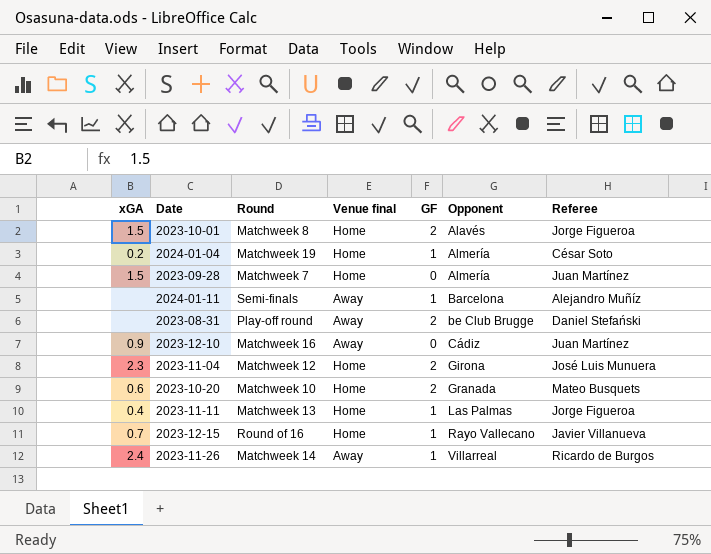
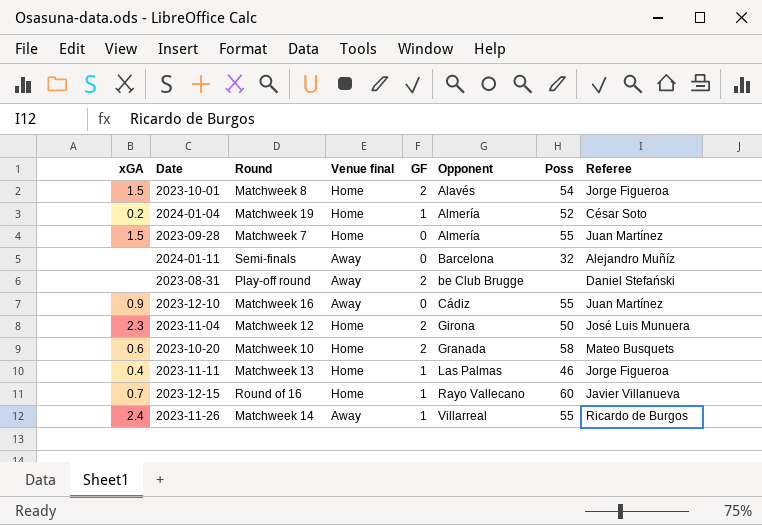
column Poss | position: none -> 7
2024-01-11 | GF: 1 -> 0

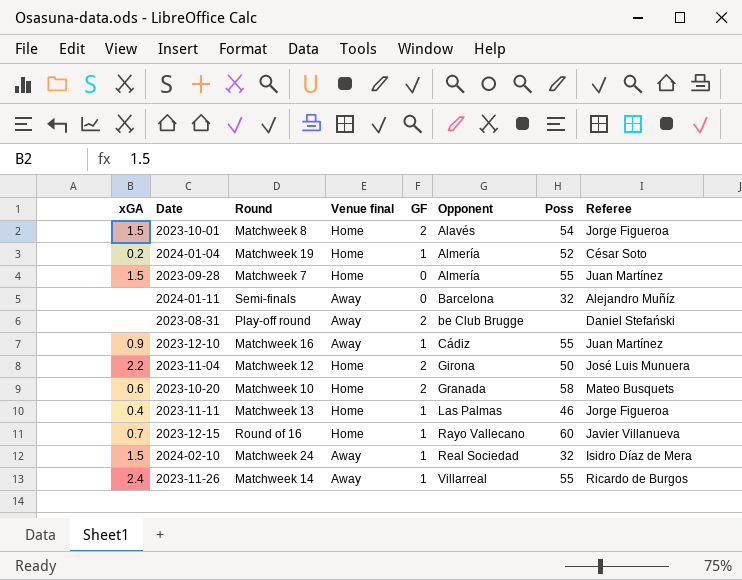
2023-12-10 | GF: 0 -> 1
2023-11-04 | xGA: 2.3 -> 2.2
row 2024-02-10: none -> 1.5 | Matchweek 24 | Away | 1 | Real Sociedad | 32 | Isidro Díaz de Mera

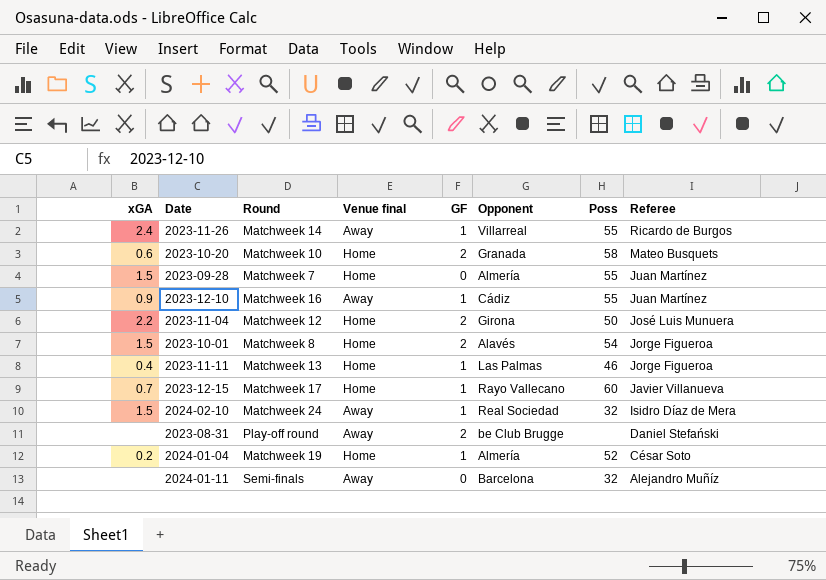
row order: Opponent ascending -> Referee descending
2023-12-15 | Round: Round of 16 -> Matchweek 17

